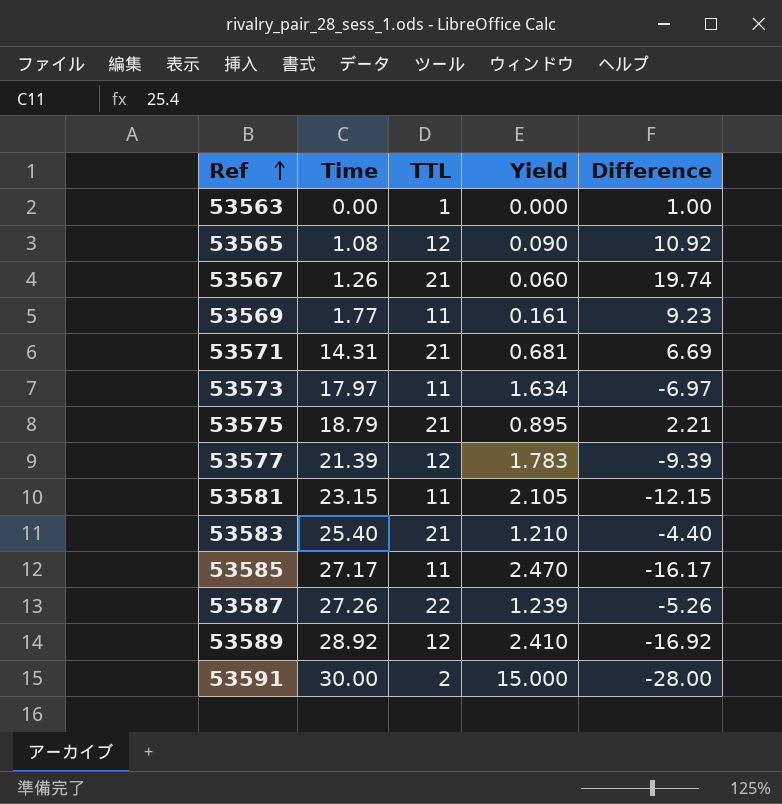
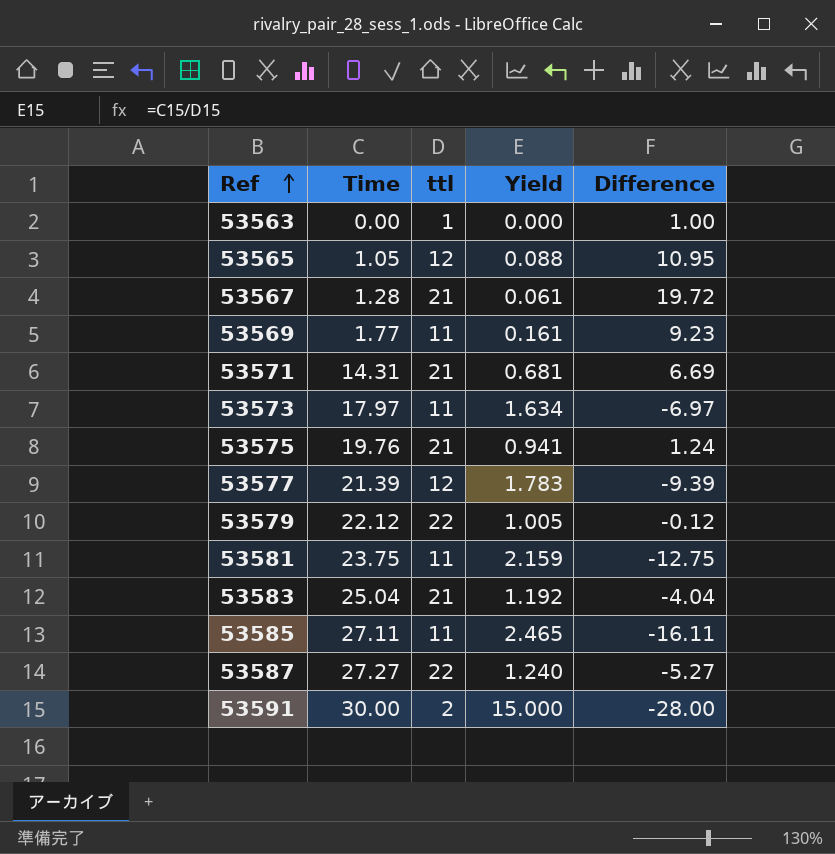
column name: TTL -> ttl
row 53589: 28.92 | 12 | 2.410 | -16.92 -> none
53565 | Time: 1.08 -> 1.05
53565 | Yield: 0.090 -> 0.088
53565 | Difference: 10.92 -> 10.95
53567 | Time: 1.26 -> 1.28
53567 | Yield: 0.060 -> 0.061
53567 | Difference: 19.74 -> 19.72
53575 | Time: 18.79 -> 19.76
53575 | Yield: 0.895 -> 0.941
53575 | Difference: 2.21 -> 1.24
row 53579: none -> 22.12 | 22 | 1.005 | -0.12
53581 | Time: 23.15 -> 23.75
53581 | Yield: 2.105 -> 2.159
53581 | Difference: -12.15 -> -12.75
53583 | Time: 25.40 -> 25.04
53583 | Yield: 1.210 -> 1.192
53583 | Difference: -4.40 -> -4.04
53585 | Time: 27.17 -> 27.11
53585 | Yield: 2.470 -> 2.465
53585 | Difference: -16.17 -> -16.11
53587 | Time: 27.26 -> 27.27
53587 | Yield: 1.239 -> 1.240
53587 | Difference: -5.26 -> -5.27

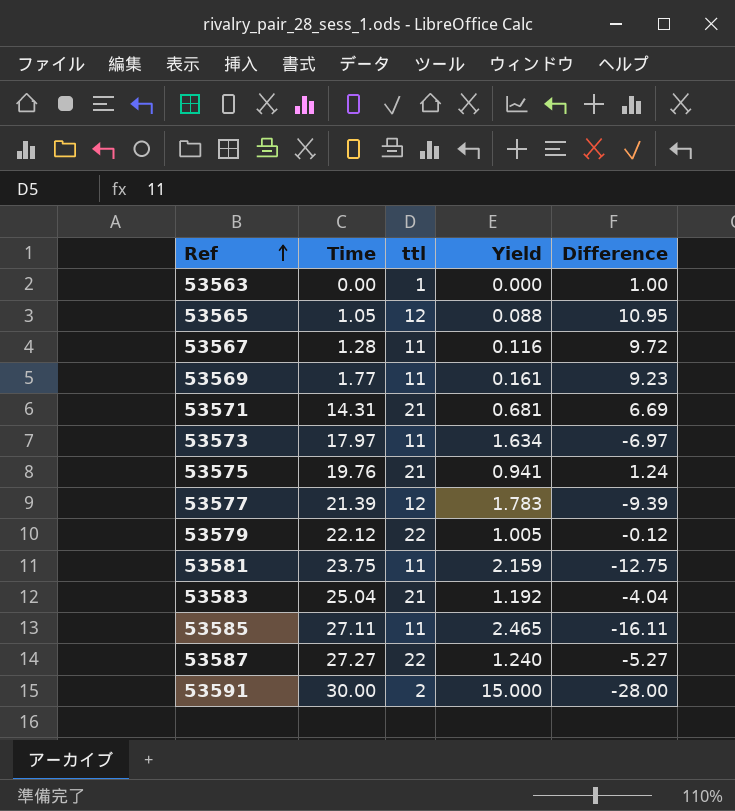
53567 | ttl: 21 -> 11
53567 | Yield: 0.061 -> 0.116
53567 | Difference: 19.72 -> 9.72

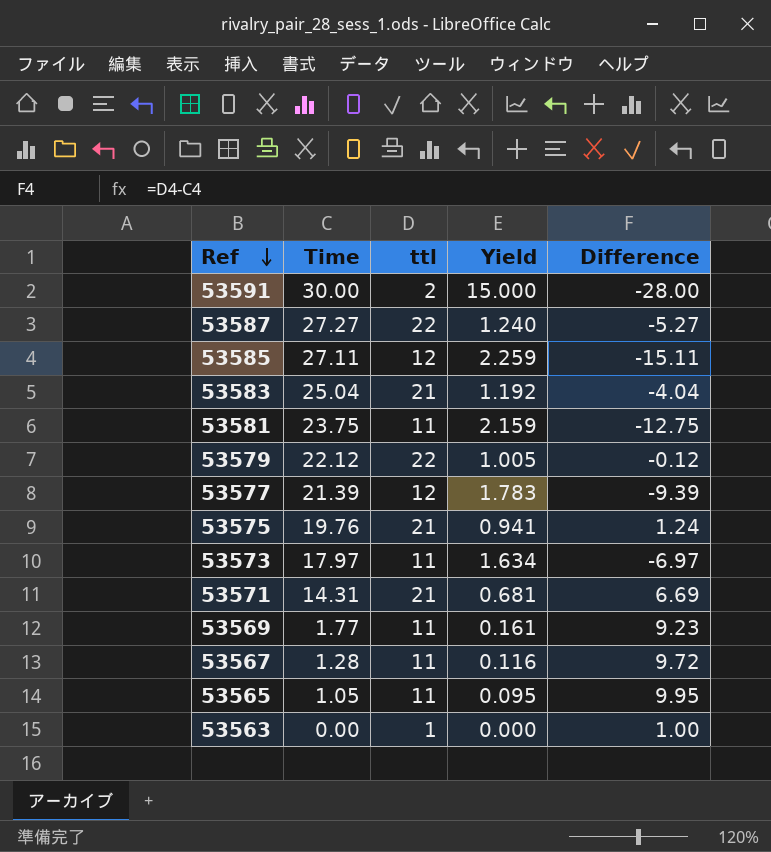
row order: Ref ascending -> Ref descending
53585 | ttl: 11 -> 12
53585 | Yield: 2.465 -> 2.259
53585 | Difference: -16.11 -> -15.11
53565 | ttl: 12 -> 11
53565 | Yield: 0.088 -> 0.095
53565 | Difference: 10.95 -> 9.95

